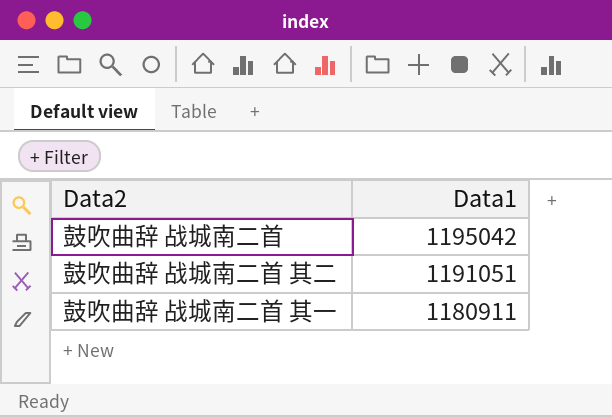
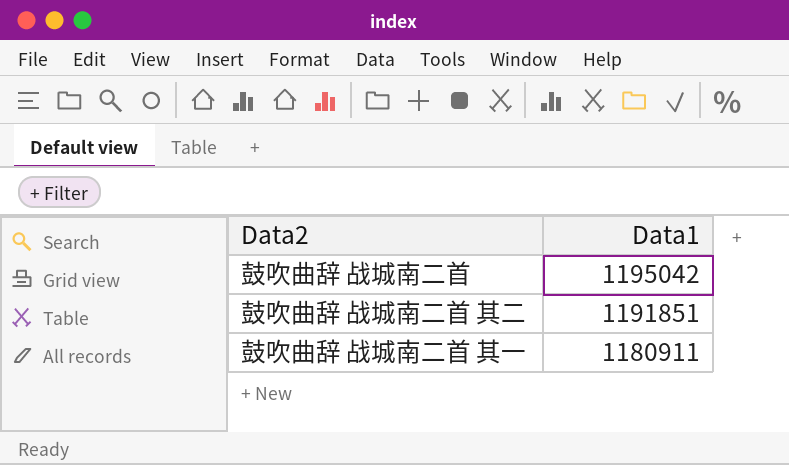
鼓吹曲辞 战城南二首 其二 | Data1: 1191051 -> 1191851

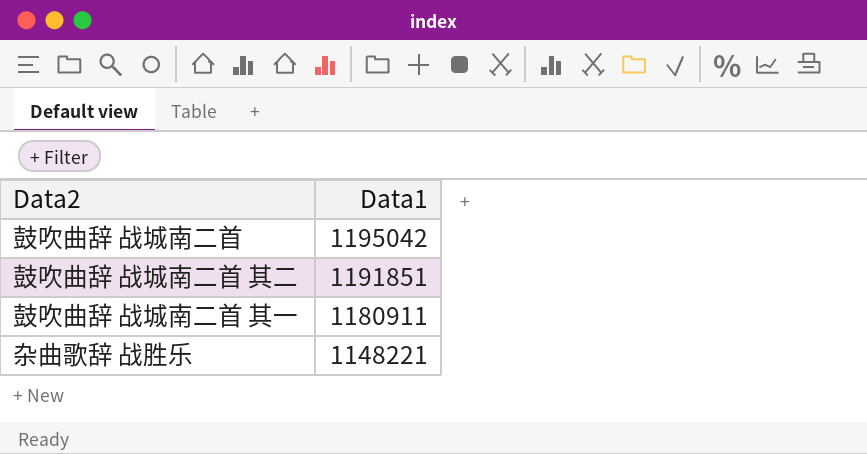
row 杂曲歌辞 战胜乐: none -> 1148221

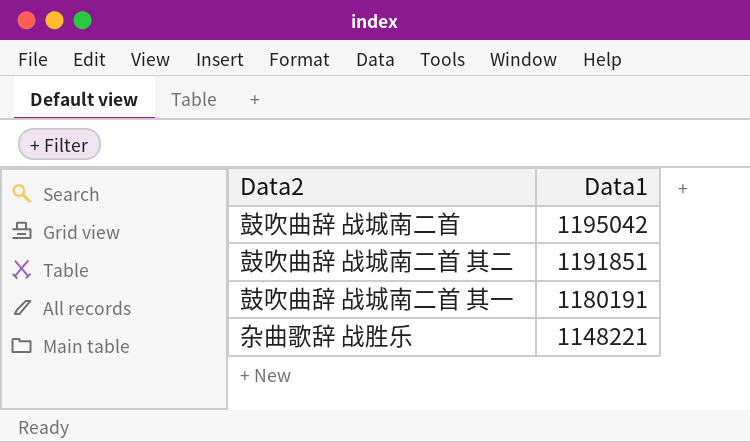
鼓吹曲辞 战城南二首 其一 | Data1: 1180911 -> 1180191

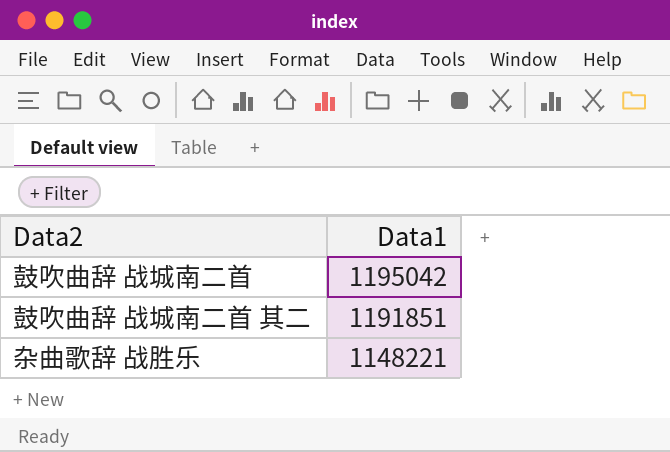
row 鼓吹曲辞 战城南二首 其一: 1180191 -> none

